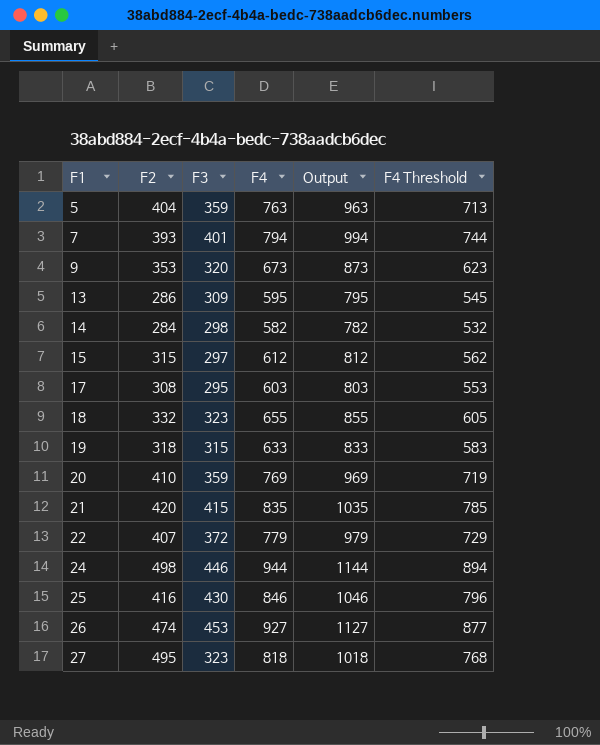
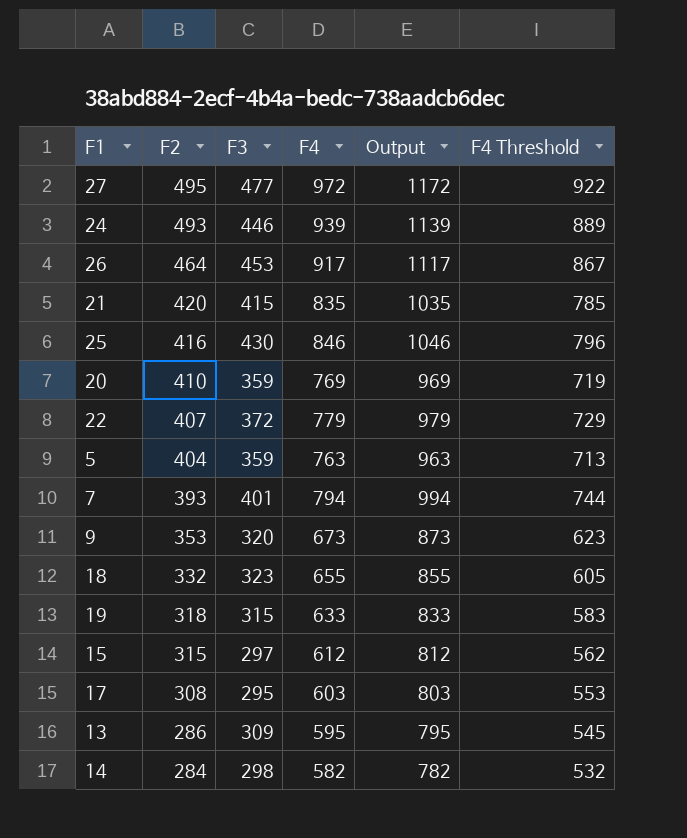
row order: F1 ascending -> F2 descending
27 | F3: 323 -> 477
27 | F4: 818 -> 972
27 | Output: 1018 -> 1172
27 | F4 Threshold: 768 -> 922
24 | F2: 498 -> 493
24 | F4: 944 -> 939
24 | Output: 1144 -> 1139
24 | F4 Threshold: 894 -> 889
26 | F2: 474 -> 464
26 | F4: 927 -> 917
26 | Output: 1127 -> 1117
26 | F4 Threshold: 877 -> 867

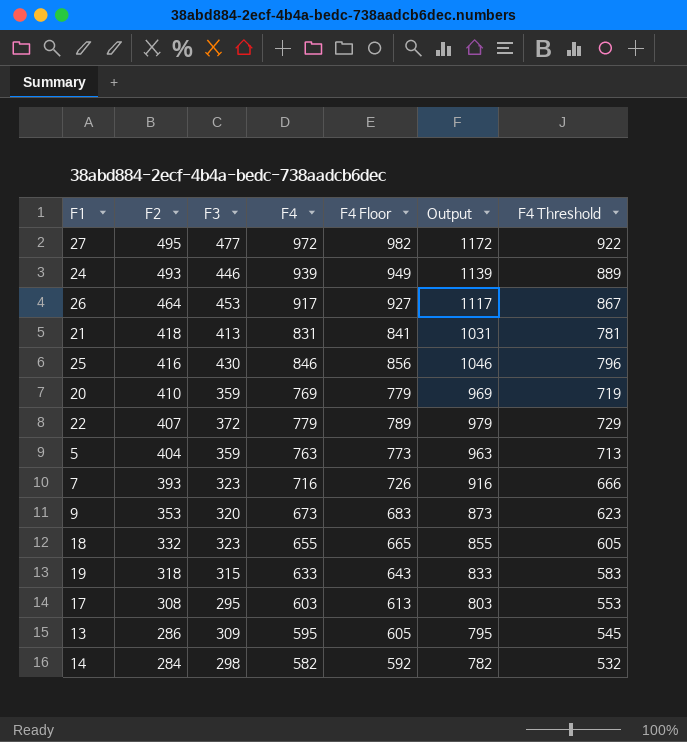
column F4 Floor | formula: none -> [F4] + 10
row 15: 315 | 297 | 612 | 812 | 562 -> none
21 | F2: 420 -> 418
21 | F3: 415 -> 413
21 | F4: 835 -> 831
21 | Output: 1035 -> 1031
21 | F4 Threshold: 785 -> 781
7 | F3: 401 -> 323
7 | F4: 794 -> 716
7 | Output: 994 -> 916
7 | F4 Threshold: 744 -> 666

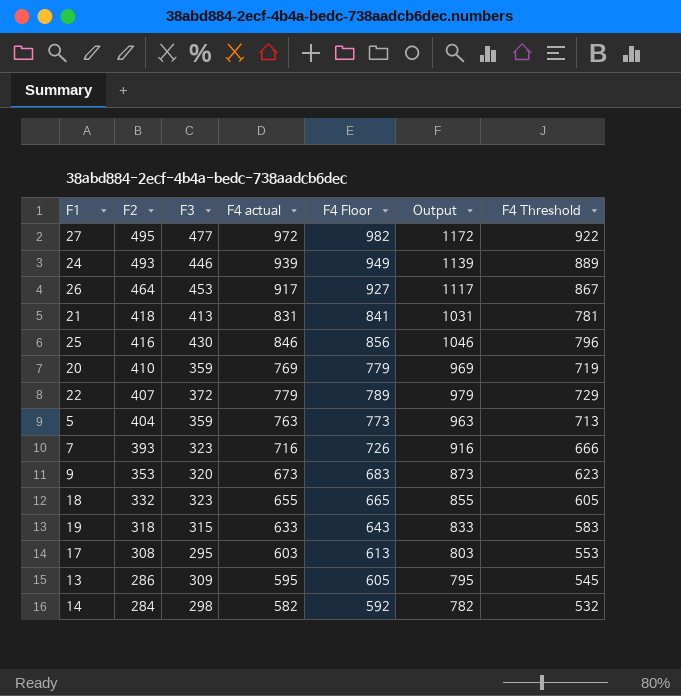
column name: F4 -> F4 actual

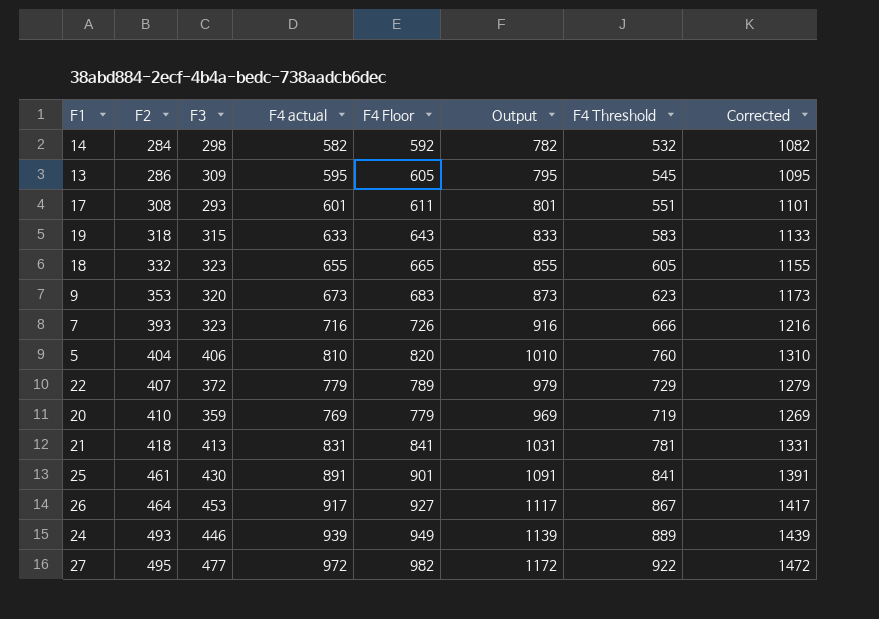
row order: F2 descending -> F2 ascending
column Corrected | formula: none -> [F4 actual] + 500
17 | F3: 295 -> 293
17 | F4 actual: 603 -> 601
17 | F4 Floor: 613 -> 611
17 | Output: 803 -> 801
17 | F4 Threshold: 553 -> 551
5 | F3: 359 -> 406
5 | F4 actual: 763 -> 810
5 | F4 Floor: 773 -> 820
5 | Output: 963 -> 1010
5 | F4 Threshold: 713 -> 760
25 | F2: 416 -> 461
25 | F4 actual: 846 -> 891
25 | F4 Floor: 856 -> 901
25 | Output: 1046 -> 1091
25 | F4 Threshold: 796 -> 841

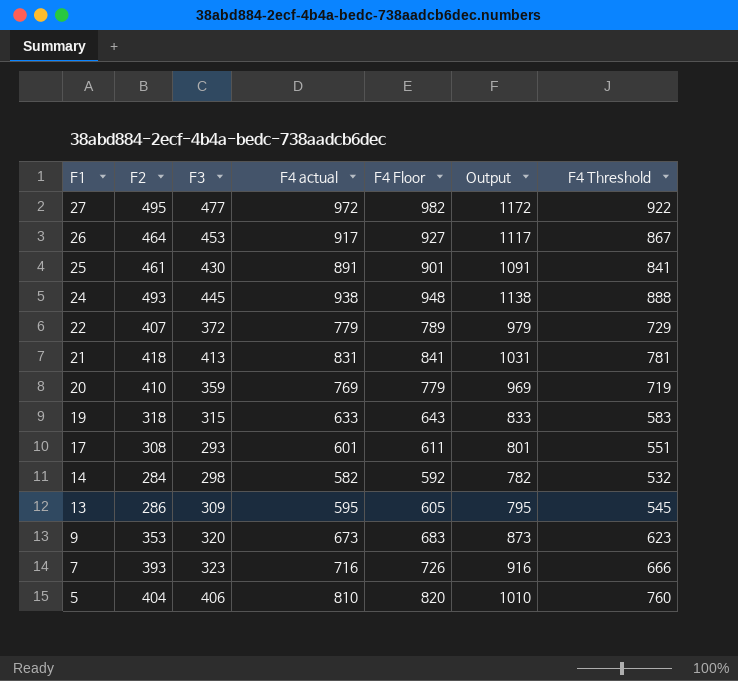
row order: F2 ascending -> F1 descending
column Corrected | formula: [F4 actual] + 500 -> none
row 18: 332 | 323 | 655 | 665 | 855 | 605 | 1155 -> none
24 | F3: 446 -> 445
24 | F4 actual: 939 -> 938
24 | F4 Floor: 949 -> 948
24 | Output: 1139 -> 1138
24 | F4 Threshold: 889 -> 888

